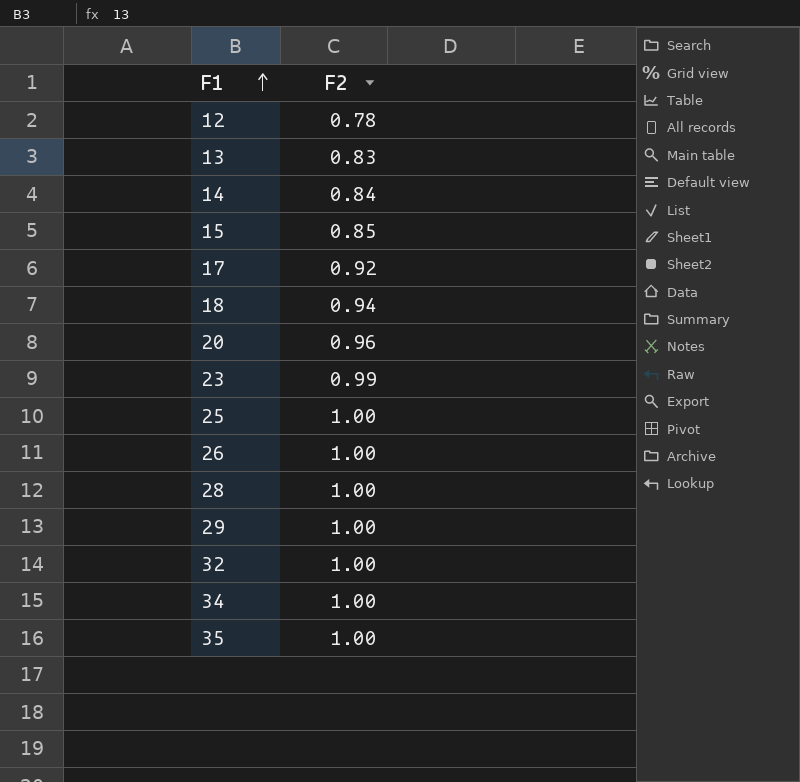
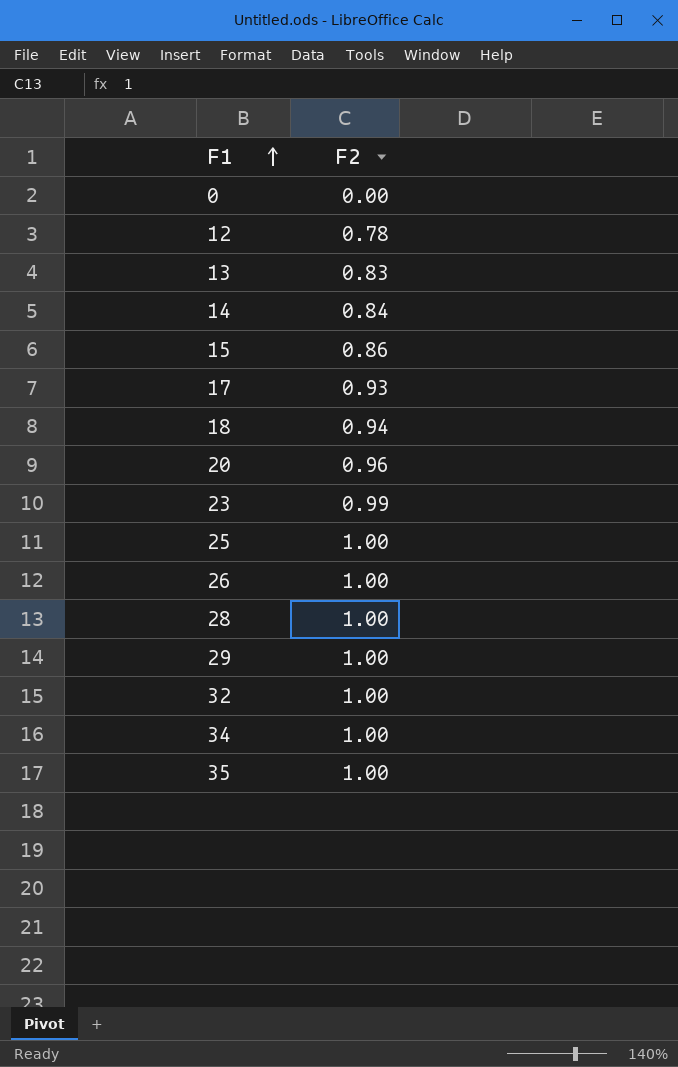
row 0: none -> 0.00
15 | F2: 0.85 -> 0.86
17 | F2: 0.92 -> 0.93

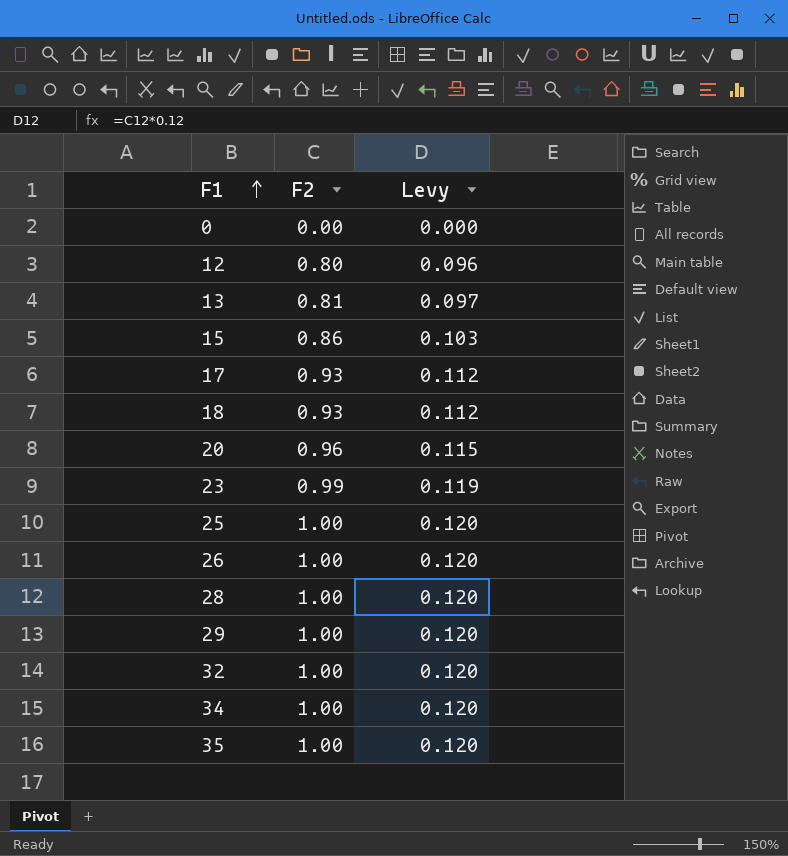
column Levy | formula: none -> [F2] * 0.12
row 14: 0.84 -> none
12 | F2: 0.78 -> 0.80
13 | F2: 0.83 -> 0.81
18 | F2: 0.94 -> 0.93

